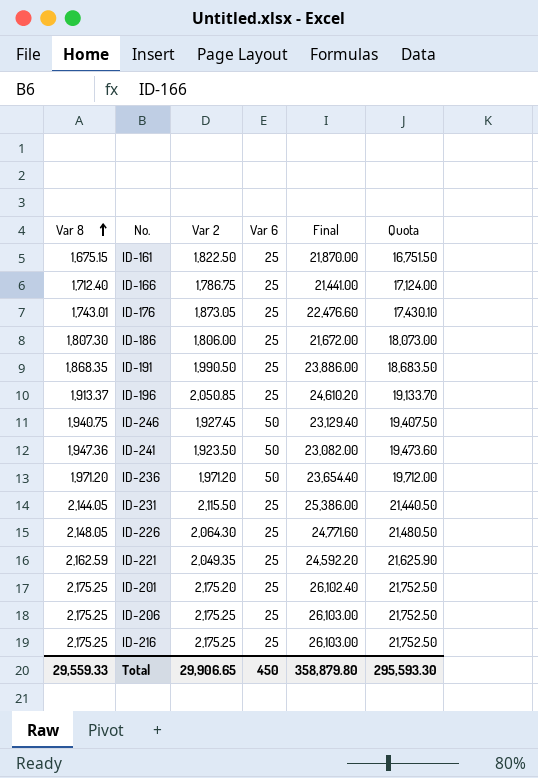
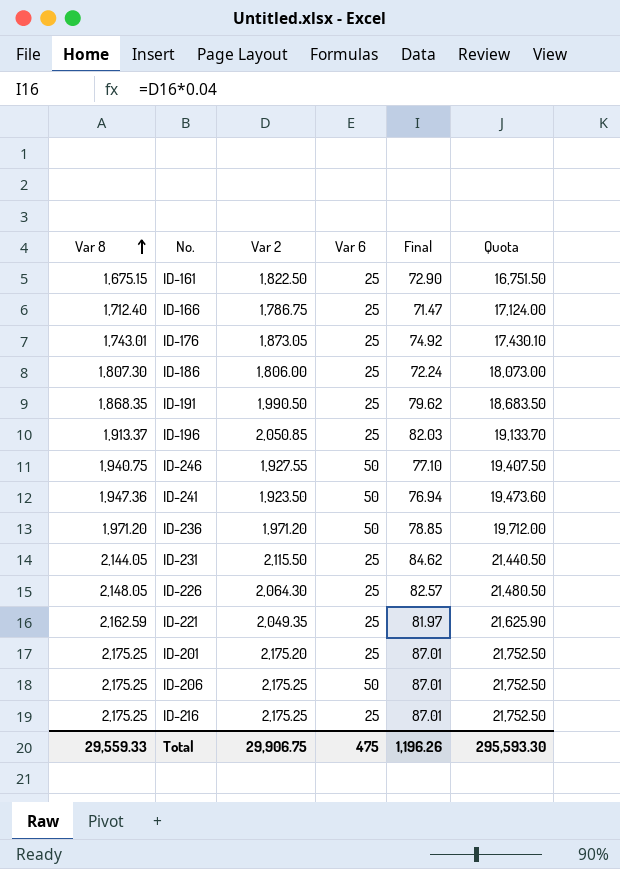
column Final | formula: [Var 2] * 12 -> [Var 2] * 0.04
ID-246 | Var 2: 1,927.45 -> 1,927.55
ID-206 | Var 6: 25 -> 50
Total | Var 2: 29,906.65 -> 29,906.75
Total | Var 6: 450 -> 475
Total | Final: 358,879.80 -> 1,196.26

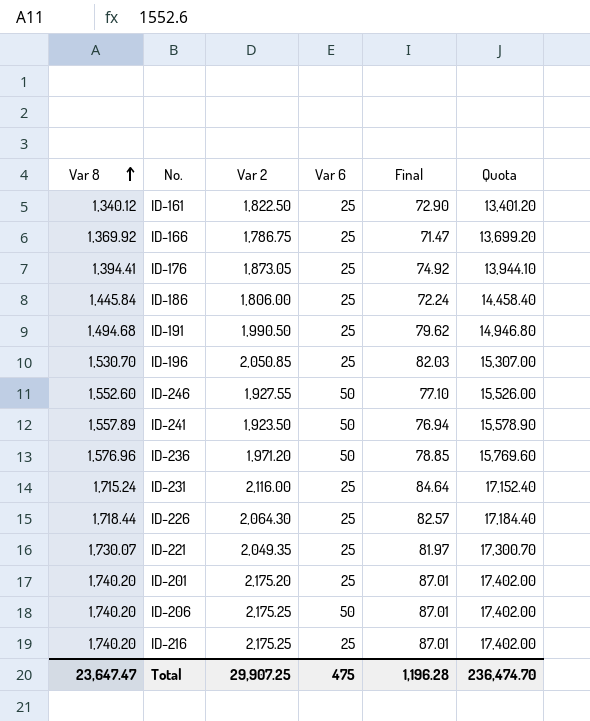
ID-161 | Var 8: 1,675.15 -> 1,340.12
ID-161 | Quota: 16,751.50 -> 13,401.20
ID-166 | Var 8: 1,712.40 -> 1,369.92
ID-166 | Quota: 17,124.00 -> 13,699.20
ID-176 | Var 8: 1,743.01 -> 1,394.41
ID-176 | Quota: 17,430.10 -> 13,944.10
ID-186 | Var 8: 1,807.30 -> 1,445.84
ID-186 | Quota: 18,073.00 -> 14,458.40
ID-191 | Var 8: 1,868.35 -> 1,494.68
ID-191 | Quota: 18,683.50 -> 14,946.80
ID-196 | Var 8: 1,913.37 -> 1,530.70
ID-196 | Quota: 19,133.70 -> 15,307.00
ID-246 | Var 8: 1,940.75 -> 1,552.60
ID-246 | Quota: 19,407.50 -> 15,526.00
ID-241 | Var 8: 1,947.36 -> 1,557.89
ID-241 | Quota: 19,473.60 -> 15,578.90
ID-236 | Var 8: 1,971.20 -> 1,576.96
ID-236 | Quota: 19,712.00 -> 15,769.60
ID-231 | Var 8: 2,144.05 -> 1,715.24
ID-231 | Var 2: 2,115.50 -> 2,116.00
ID-231 | Final: 84.62 -> 84.64
ID-231 | Quota: 21,440.50 -> 17,152.40
ID-226 | Var 8: 2,148.05 -> 1,718.44
ID-226 | Quota: 21,480.50 -> 17,184.40
ID-221 | Var 8: 2,162.59 -> 1,730.07
ID-221 | Quota: 21,625.90 -> 17,300.70
ID-201 | Var 8: 2,175.25 -> 1,740.20
ID-201 | Quota: 21,752.50 -> 17,402.00
ID-206 | Var 8: 2,175.25 -> 1,740.20
ID-206 | Quota: 21,752.50 -> 17,402.00
ID-216 | Var 8: 2,175.25 -> 1,740.20
ID-216 | Quota: 21,752.50 -> 17,402.00
Total | Var 8: 29,559.33 -> 23,647.47
Total | Var 2: 29,906.75 -> 29,907.25
Total | Final: 1,196.26 -> 1,196.28
Total | Quota: 295,593.30 -> 236,474.70

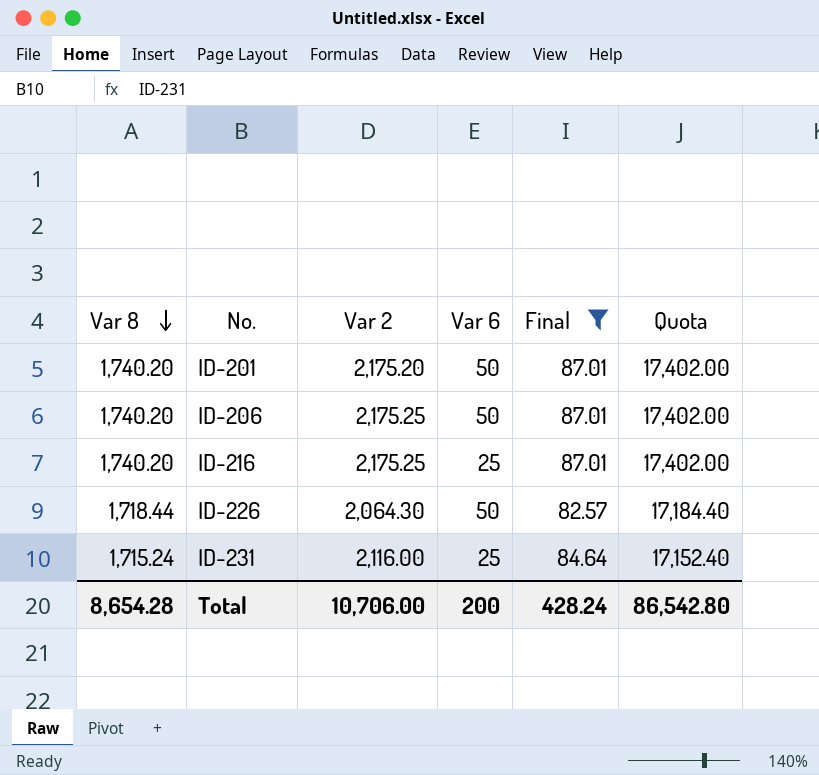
filter: none -> Final >= 82.57
row order: Var 8 ascending -> Var 8 descending
ID-201 | Var 6: 25 -> 50
ID-226 | Var 6: 25 -> 50
Total | Var 8: 23,647.47 -> 8,654.28
Total | Var 2: 29,907.25 -> 10,706.00
Total | Var 6: 475 -> 200
Total | Final: 1,196.28 -> 428.24
Total | Quota: 236,474.70 -> 86,542.80

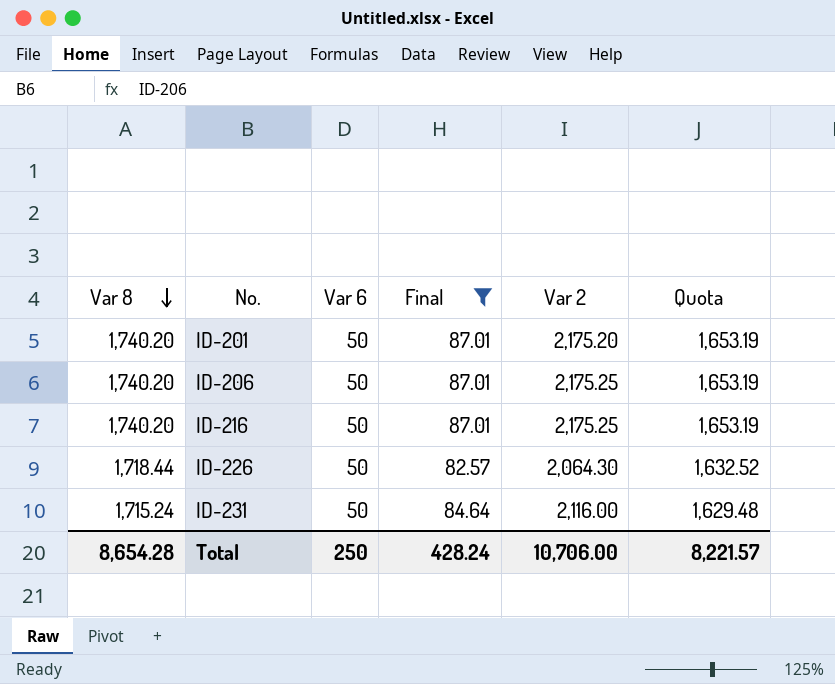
column Var 2 | position: 3 -> 5
column Quota | formula: [Var 8] * 10 -> [Var 8] * 0.95
ID-216 | Var 6: 25 -> 50
ID-231 | Var 6: 25 -> 50
Total | Var 6: 200 -> 250
Total | Quota: 86,542.80 -> 8,221.57

